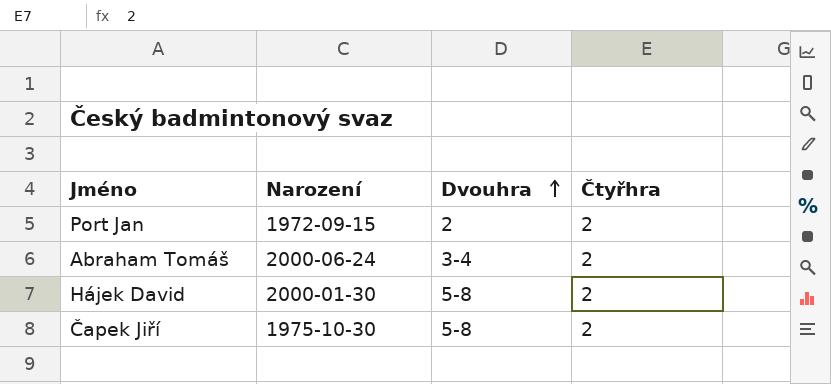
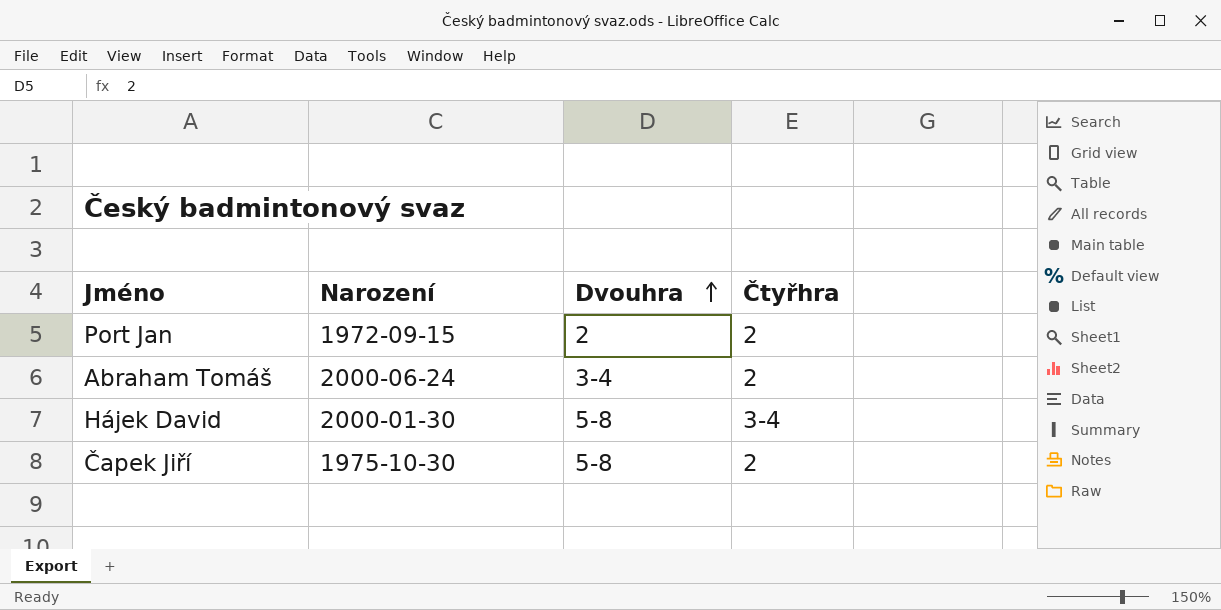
Hájek David | Čtyřhra: 2 -> 3-4

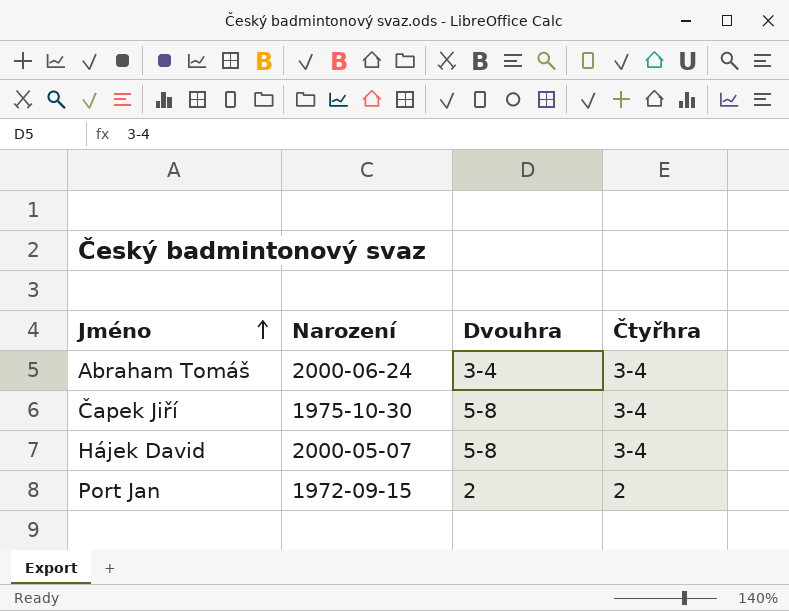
row order: Dvouhra ascending -> Jméno ascending
Abraham Tomáš | Čtyřhra: 2 -> 3-4
Čapek Jiří | Čtyřhra: 2 -> 3-4
Hájek David | Narození: 2000-01-30 -> 2000-05-07

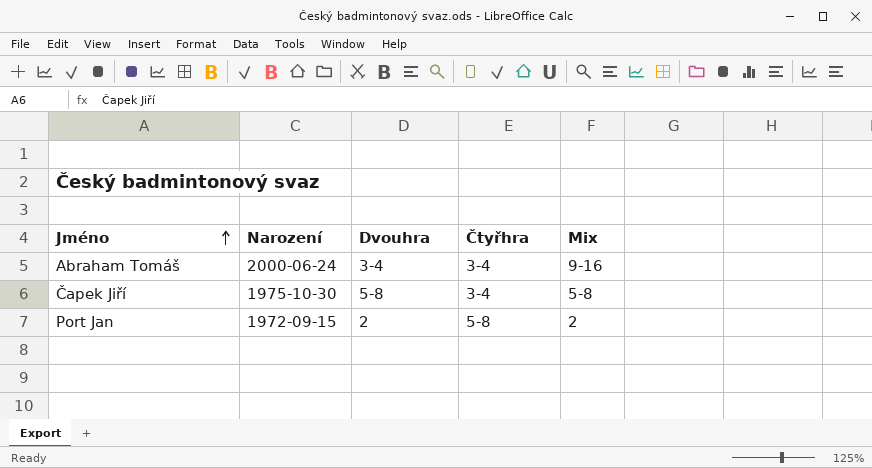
column Mix | position: none -> 5
row Hájek David: 2000-05-07 | 5-8 | 3-4 -> none
Port Jan | Čtyřhra: 2 -> 5-8

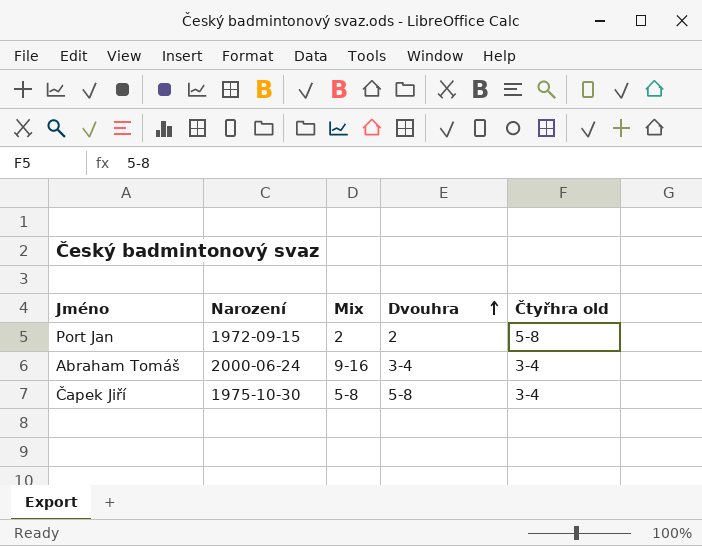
row order: Jméno ascending -> Dvouhra ascending
column Mix | position: 5 -> 3
column name: Čtyřhra -> Čtyřhra old

